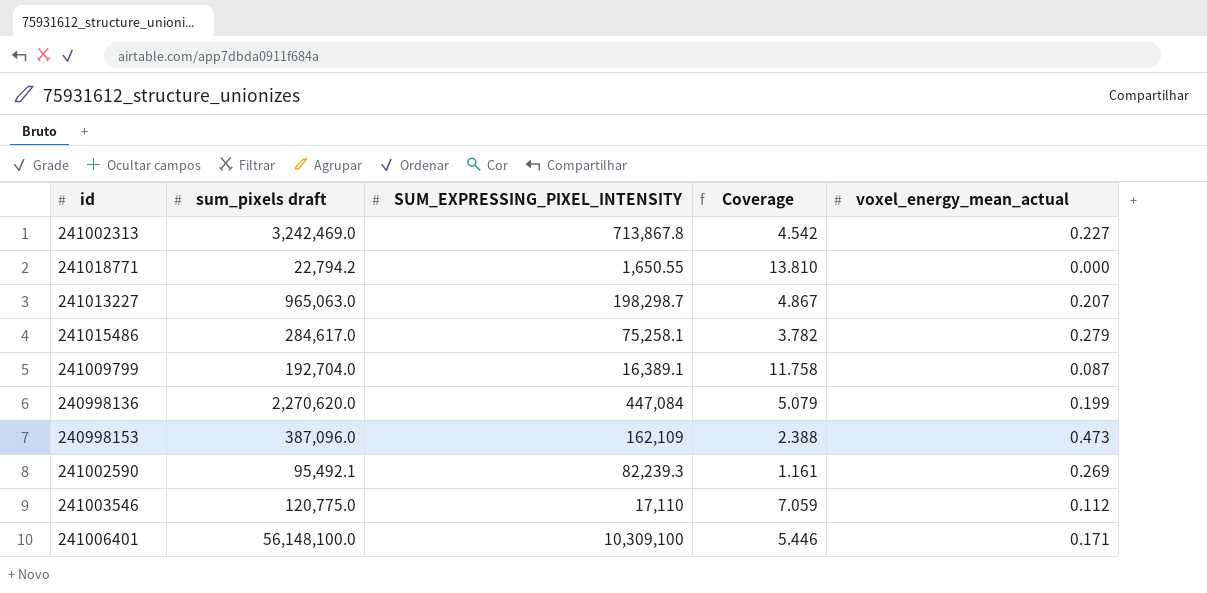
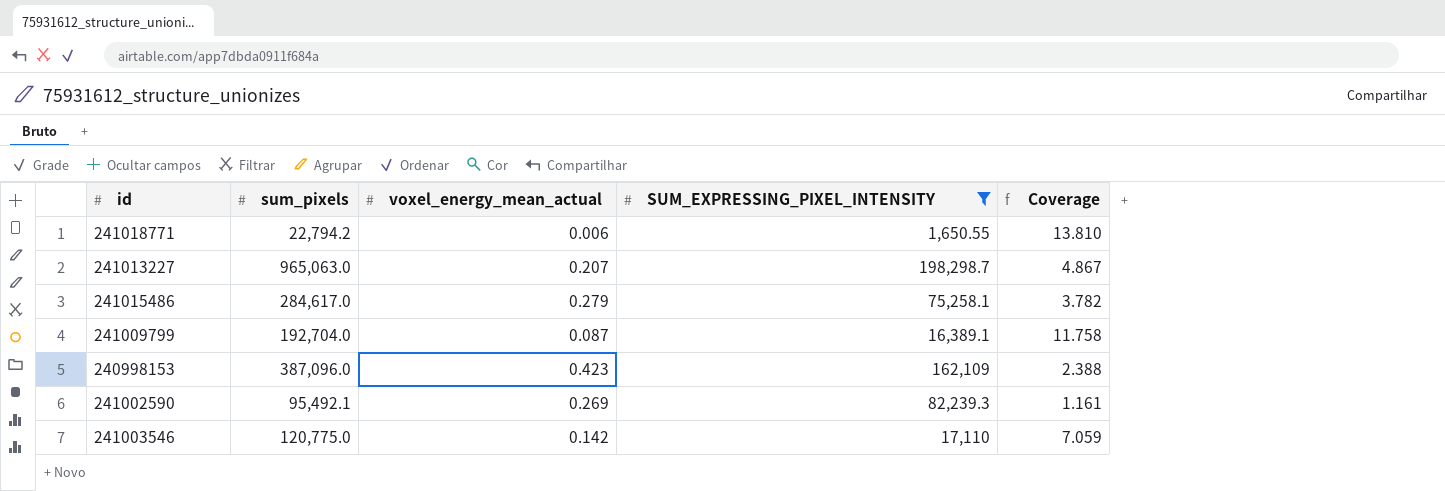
filter: none -> SUM_EXPRESSING_PIXEL_INTENSITY <= 198,298.7
column name: sum_pixels draft -> sum_pixels
column voxel_energy_mean_actual | position: 5 -> 3
241018771 | voxel_energy_mean_actual: 0.000 -> 0.006
240998153 | voxel_energy_mean_actual: 0.473 -> 0.423
241003546 | voxel_energy_mean_actual: 0.112 -> 0.142

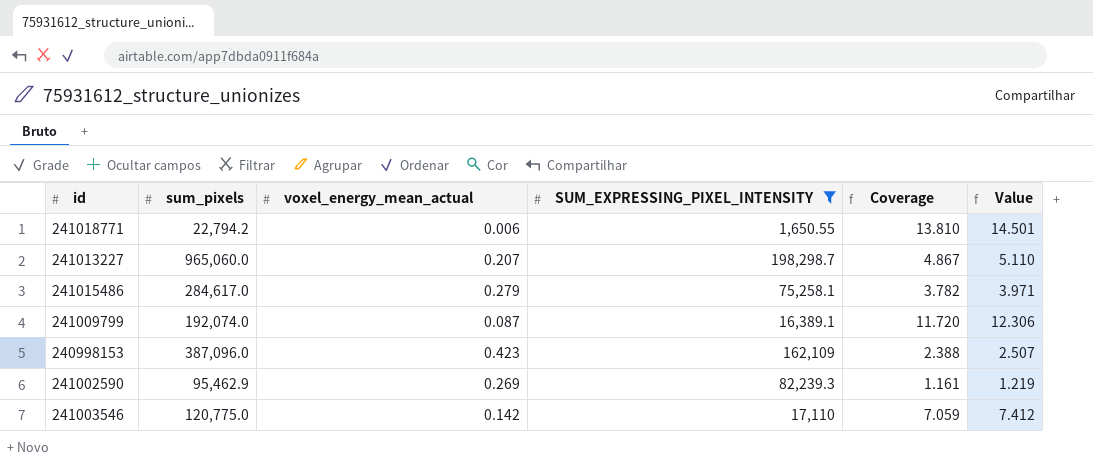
column Value | formula: none -> [Coverage] * 1.05
241013227 | sum_pixels: 965,063.0 -> 965,060.0
241009799 | sum_pixels: 192,704.0 -> 192,074.0
241009799 | Coverage: 11.758 -> 11.720
241002590 | sum_pixels: 95,492.1 -> 95,462.9

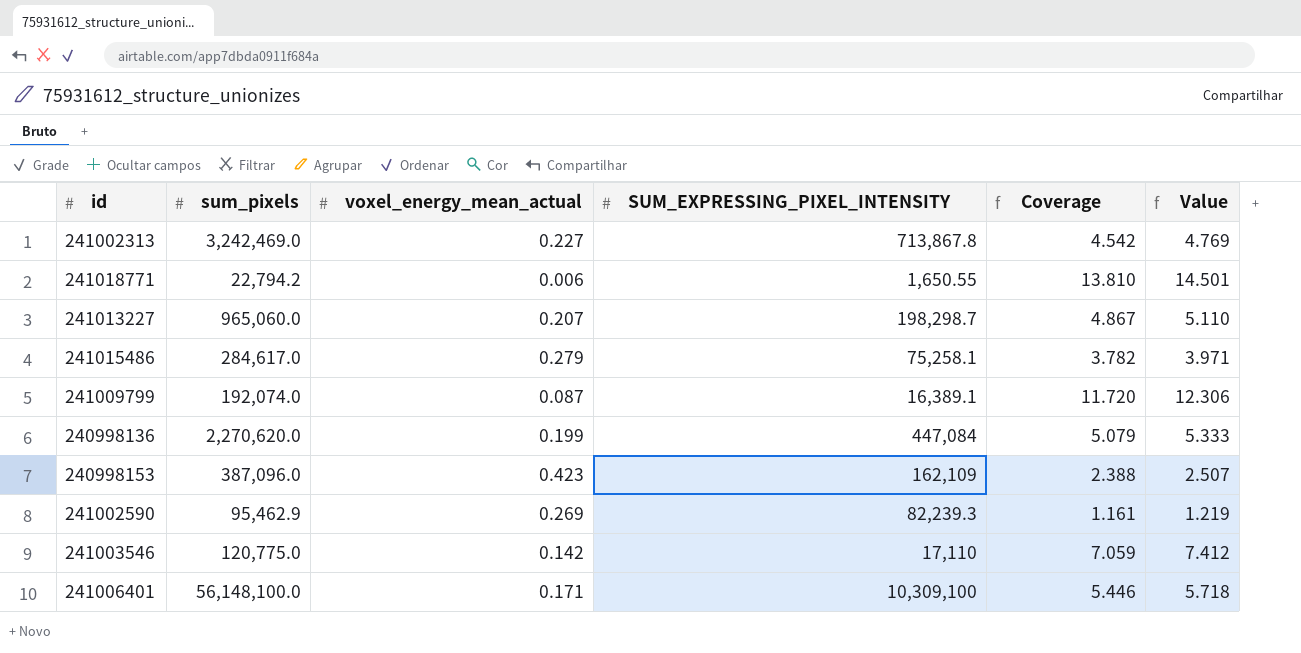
filter: SUM_EXPRESSING_PIXEL_INTENSITY <= 198,298.7 -> none

